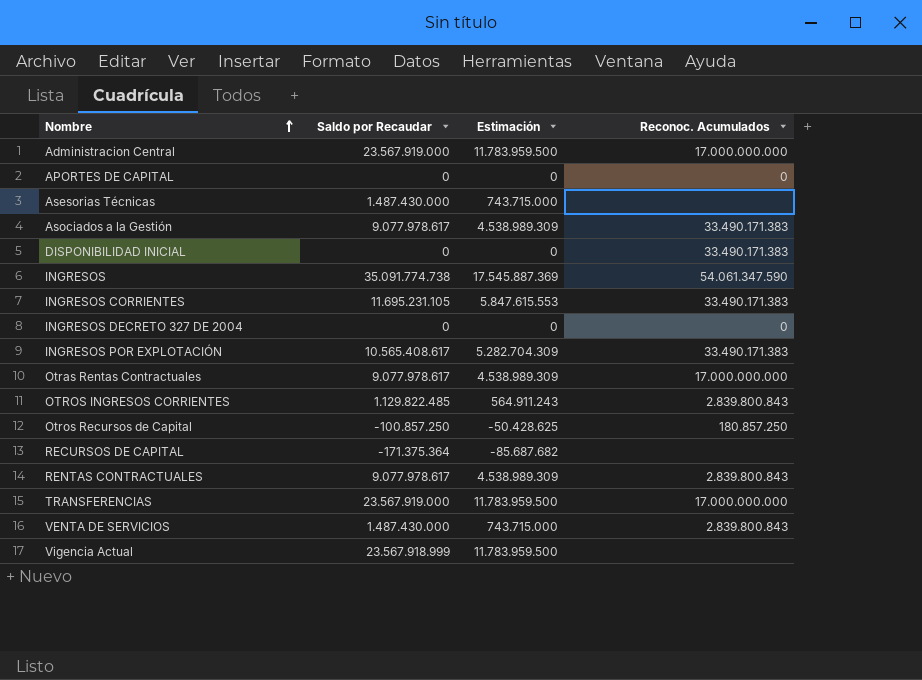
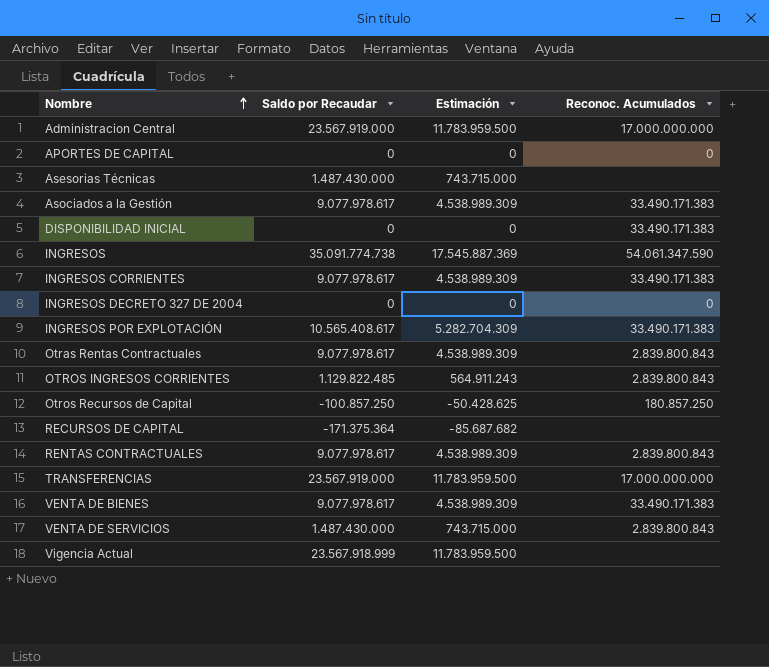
INGRESOS CORRIENTES | Saldo por Recaudar: 11.695.231.105 -> 9.077.978.617
INGRESOS CORRIENTES | Estimación: 5.847.615.553 -> 4.538.989.309
Otras Rentas Contractuales | Reconoc. Acumulados: 17.000.000.000 -> 2.839.800.843
row VENTA DE BIENES: none -> 9.077.978.617 | 4.538.989.309 | 33.490.171.383

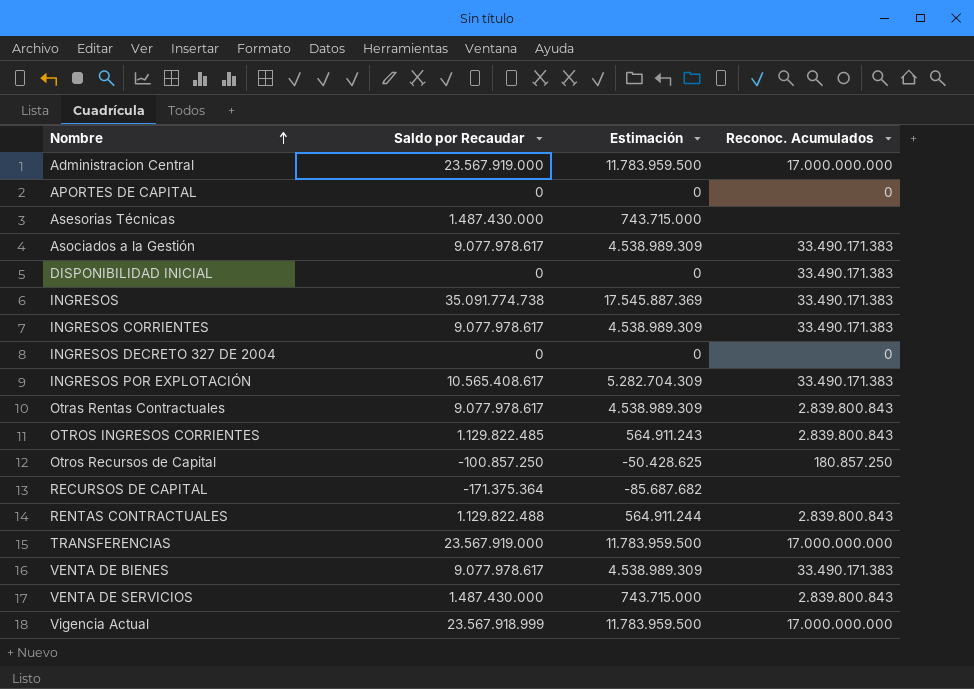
INGRESOS | Reconoc. Acumulados: 54.061.347.590 -> 33.490.171.383
RENTAS CONTRACTUALES | Saldo por Recaudar: 9.077.978.617 -> 1.129.822.488
RENTAS CONTRACTUALES | Estimación: 4.538.989.309 -> 564.911.244
Vigencia Actual | Reconoc. Acumulados: none -> 17.000.000.000

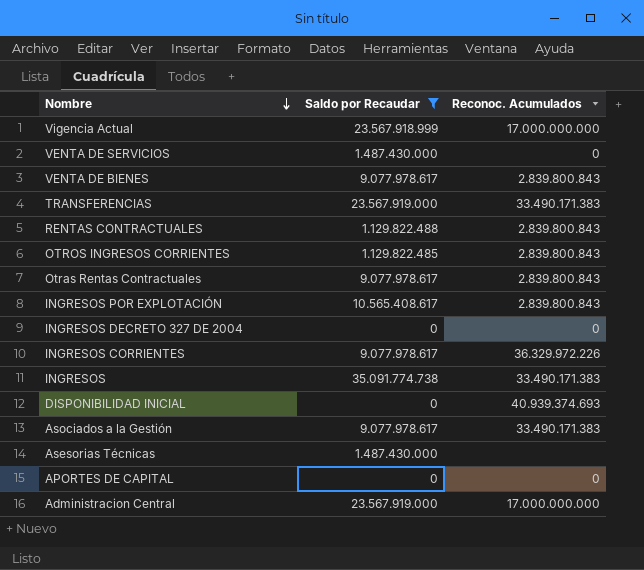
filter: none -> Saldo por Recaudar >= 0
row order: Nombre ascending -> Nombre descending
column Estimación | formula: [Saldo por Recaudar] * 0,5 -> none
VENTA DE SERVICIOS | Reconoc. Acumulados: 2.839.800.843 -> 0
VENTA DE BIENES | Reconoc. Acumulados: 33.490.171.383 -> 2.839.800.843
TRANSFERENCIAS | Reconoc. Acumulados: 17.000.000.000 -> 33.490.171.383
INGRESOS POR EXPLOTACIÓN | Reconoc. Acumulados: 33.490.171.383 -> 2.839.800.843
INGRESOS CORRIENTES | Reconoc. Acumulados: 33.490.171.383 -> 36.329.972.226
DISPONIBILIDAD INICIAL | Reconoc. Acumulados: 33.490.171.383 -> 40.939.374.693

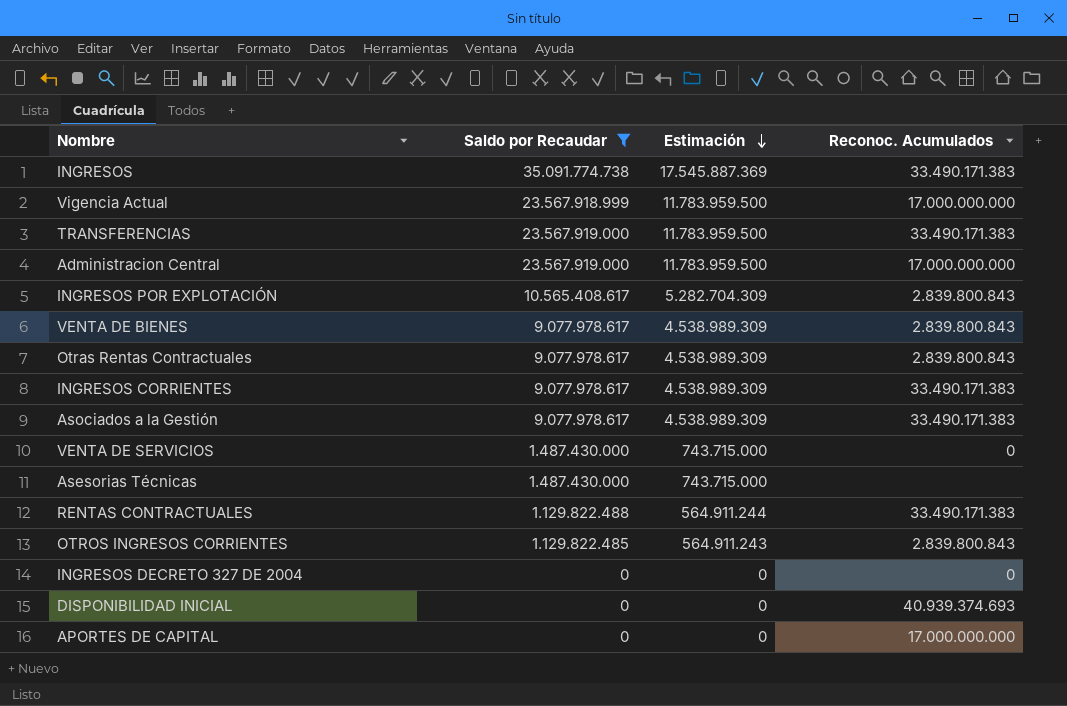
row order: Nombre descending -> Estimación descending
column Estimación | formula: none -> [Saldo por Recaudar] * 0,5
INGRESOS CORRIENTES | Reconoc. Acumulados: 36.329.972.226 -> 33.490.171.383
RENTAS CONTRACTUALES | Reconoc. Acumulados: 2.839.800.843 -> 33.490.171.383
APORTES DE CAPITAL | Reconoc. Acumulados: 0 -> 17.000.000.000

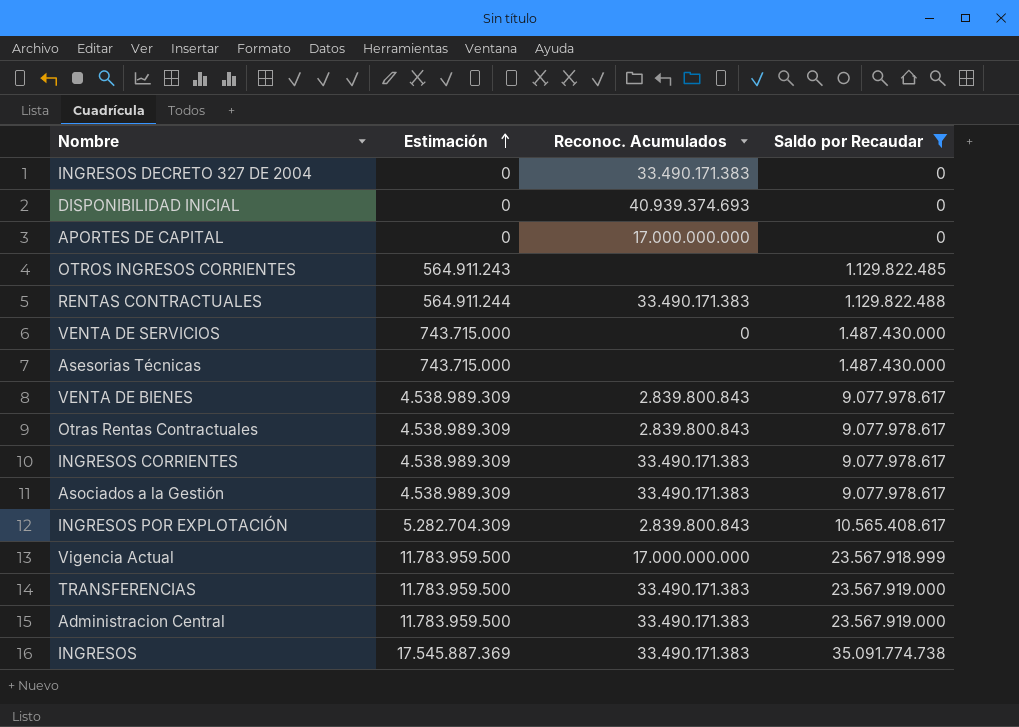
row order: Estimación descending -> Estimación ascending
column Saldo por Recaudar | position: 2 -> 4
INGRESOS DECRETO 327 DE 2004 | Reconoc. Acumulados: 0 -> 33.490.171.383
OTROS INGRESOS CORRIENTES | Reconoc. Acumulados: 2.839.800.843 -> none
Administracion Central | Reconoc. Acumulados: 17.000.000.000 -> 33.490.171.383

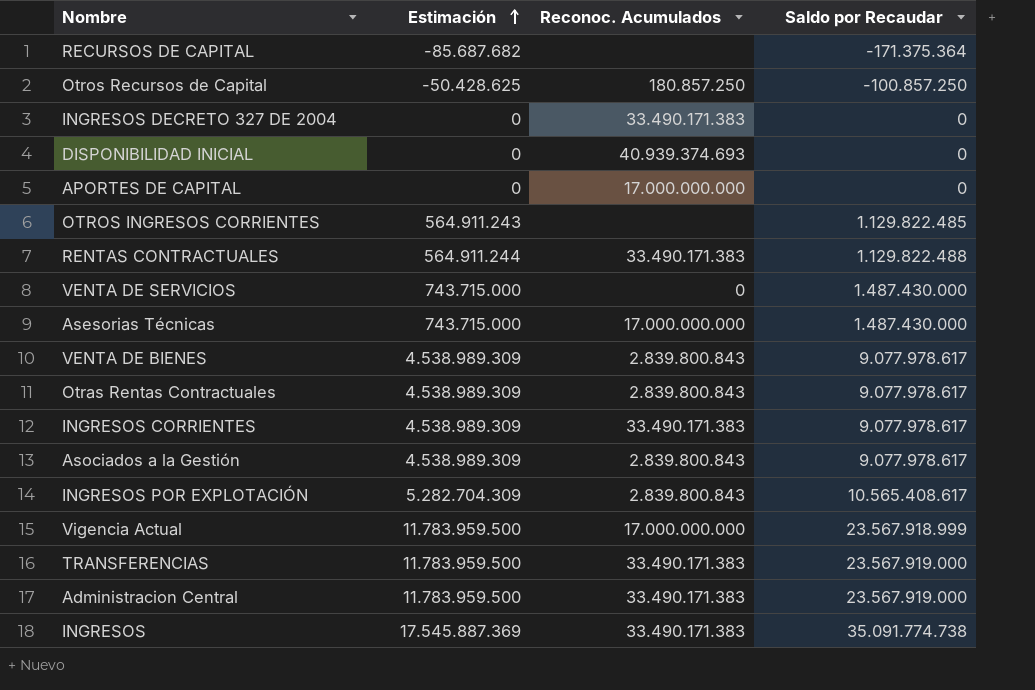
filter: Saldo por Recaudar >= 0 -> none
Asesorias Técnicas | Reconoc. Acumulados: none -> 17.000.000.000
Asociados a la Gestión | Reconoc. Acumulados: 33.490.171.383 -> 2.839.800.843

